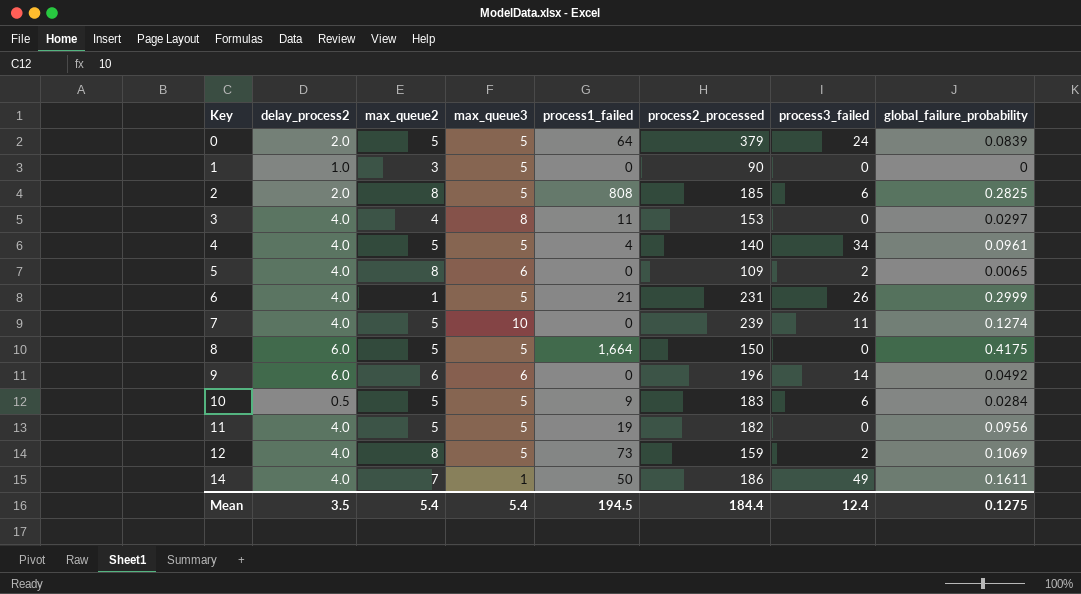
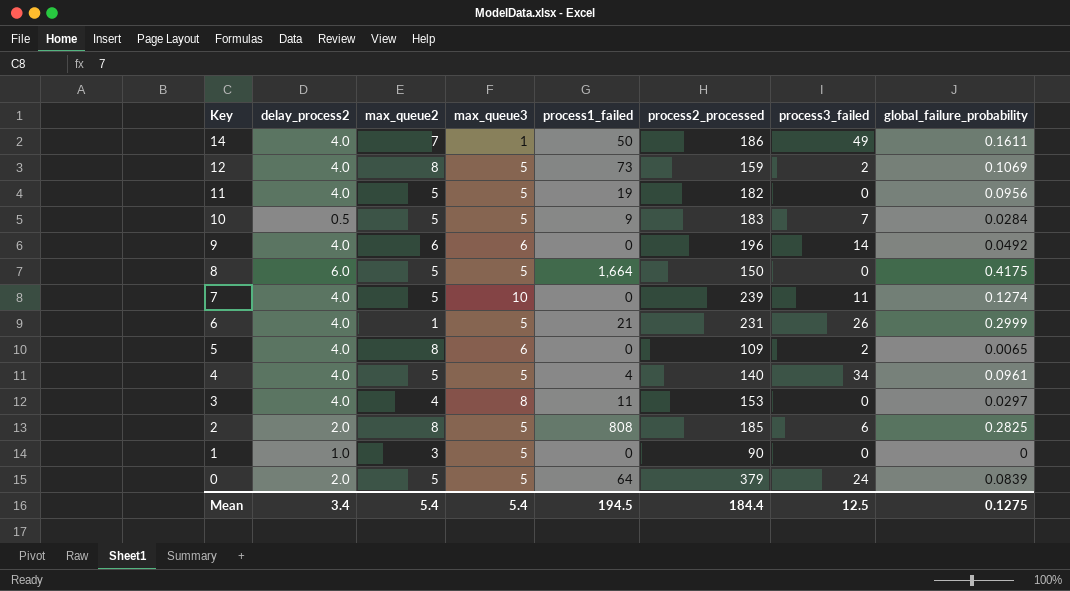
row order: Key ascending -> Key descending
10 | process3_failed: 6 -> 7
9 | delay_process2: 6.0 -> 4.0
Mean | delay_process2: 3.5 -> 3.4
Mean | process3_failed: 12.4 -> 12.5

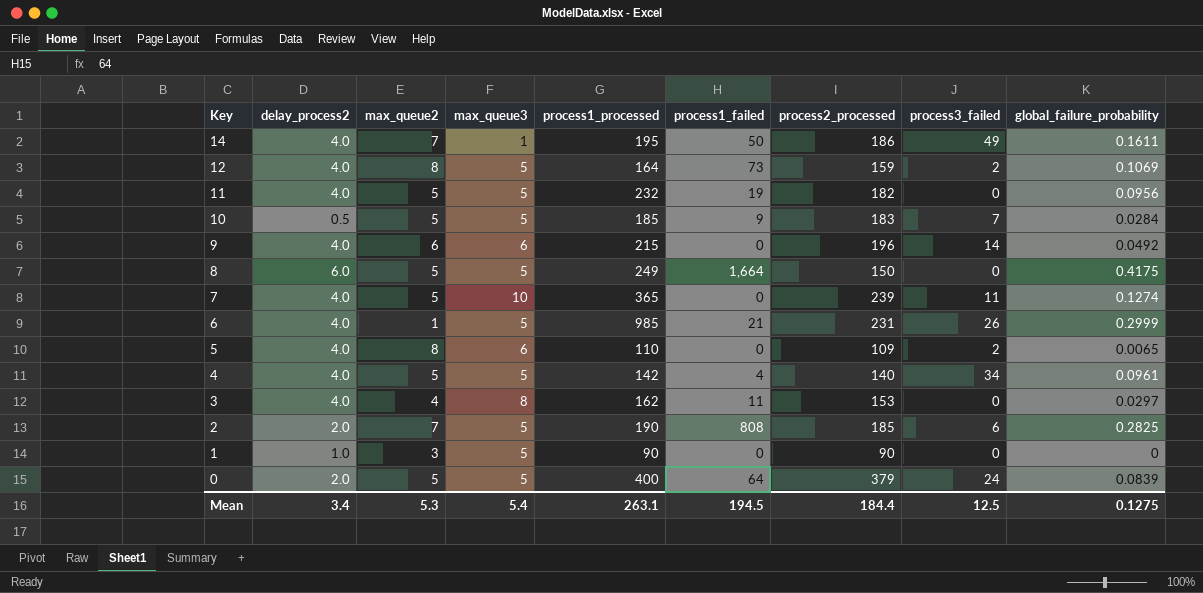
column process1_processed | position: none -> 5
2 | max_queue2: 8 -> 7
Mean | max_queue2: 5.4 -> 5.3

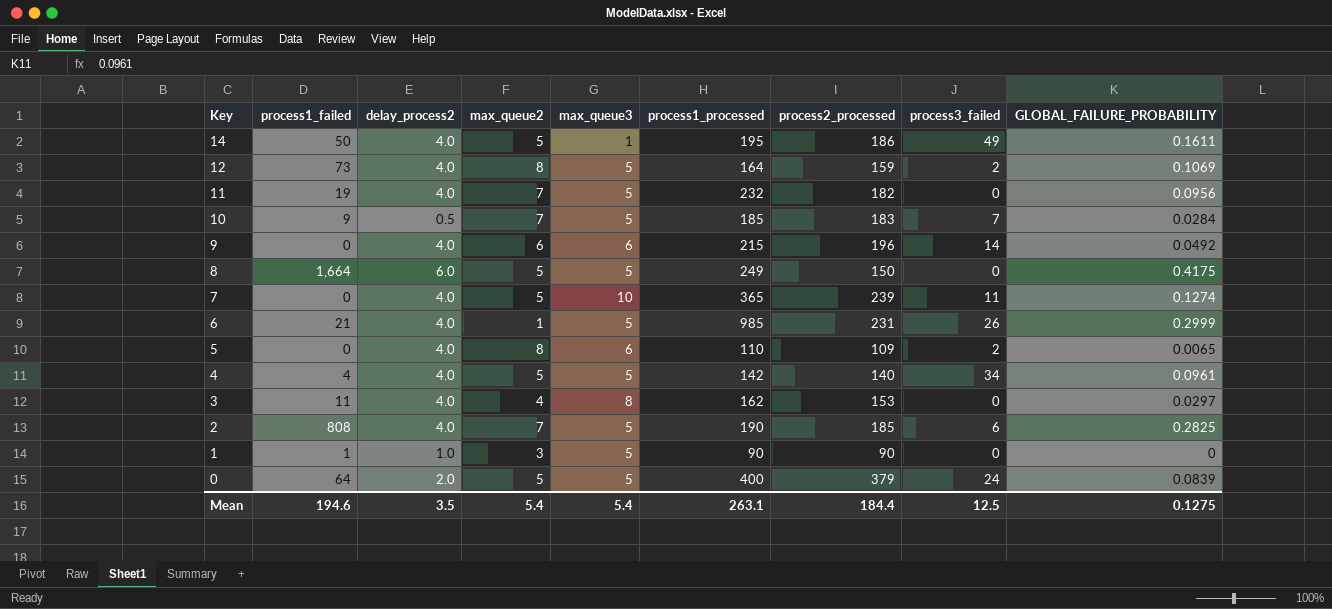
column process1_failed | position: 6 -> 2
column name: global_failure_probability -> GLOBAL_FAILURE_PROBABILITY
14 | max_queue2: 7 -> 5
11 | max_queue2: 5 -> 7
10 | max_queue2: 5 -> 7
2 | delay_process2: 2.0 -> 4.0
1 | process1_failed: 0 -> 1
Mean | process1_failed: 194.5 -> 194.6
Mean | delay_process2: 3.4 -> 3.5
Mean | max_queue2: 5.3 -> 5.4

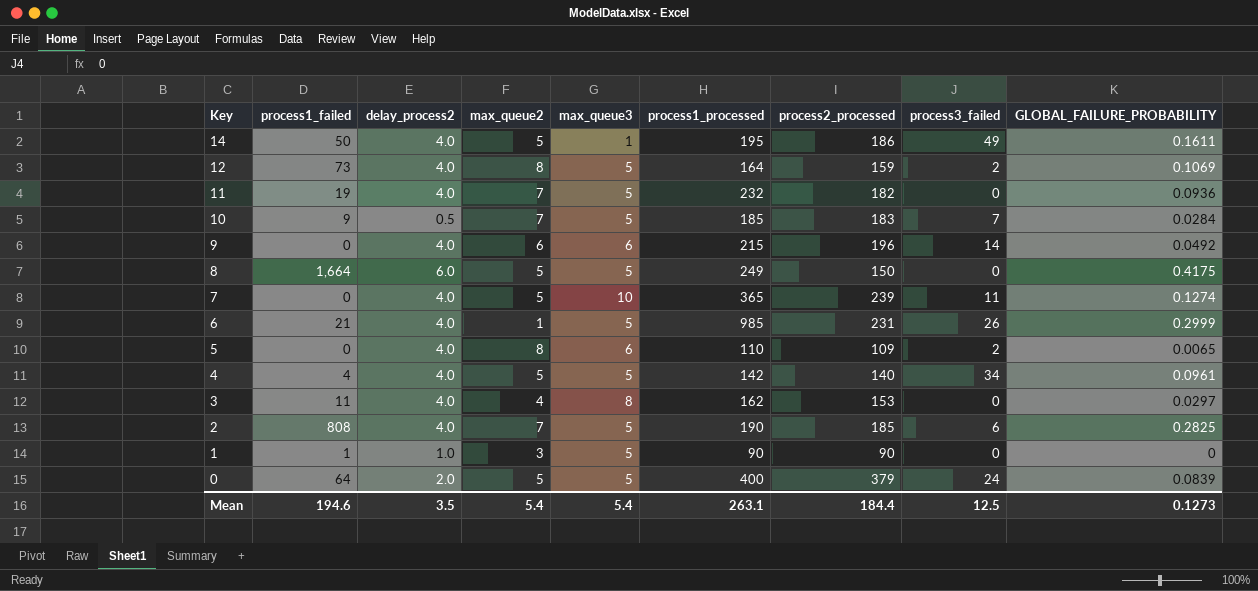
11 | GLOBAL_FAILURE_PROBABILITY: 0.0956 -> 0.0936
Mean | GLOBAL_FAILURE_PROBABILITY: 0.1275 -> 0.1273

